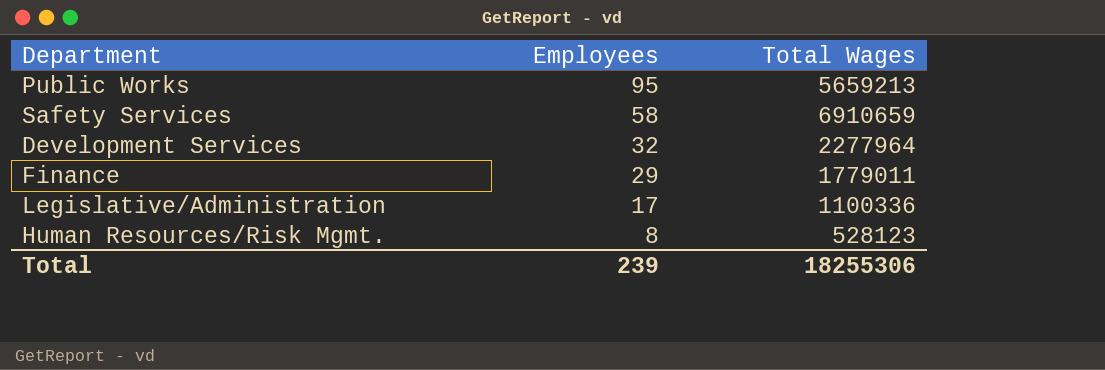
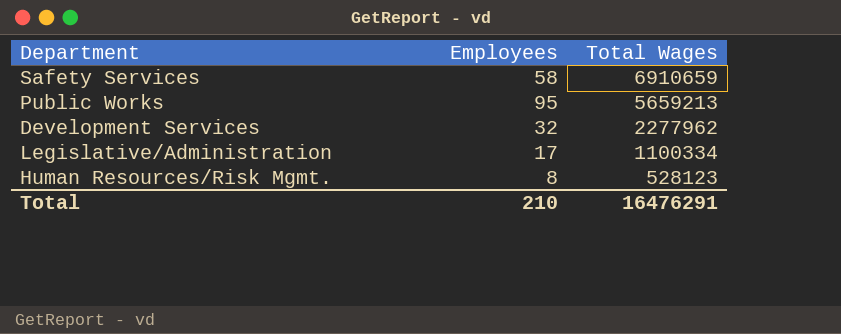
row order: Employees descending -> Total Wages descending
row Finance: 29 | 1779011 -> none
Development Services | Total Wages: 2277964 -> 2277962
Legislative/Administration | Total Wages: 1100336 -> 1100334
Total | Employees: 239 -> 210
Total | Total Wages: 18255306 -> 16476291

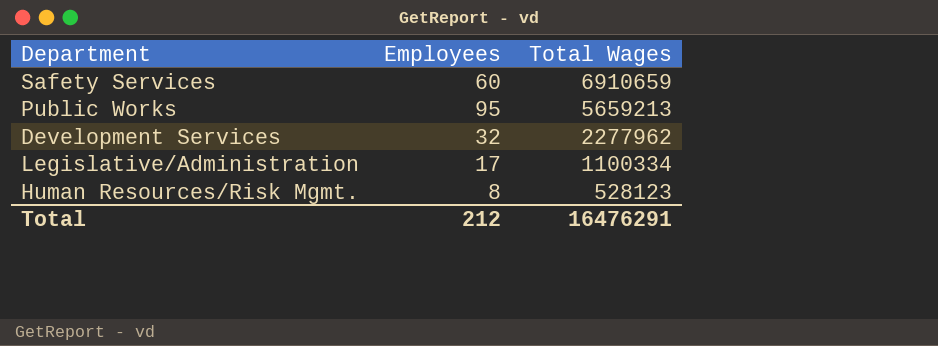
Safety Services | Employees: 58 -> 60
Total | Employees: 210 -> 212

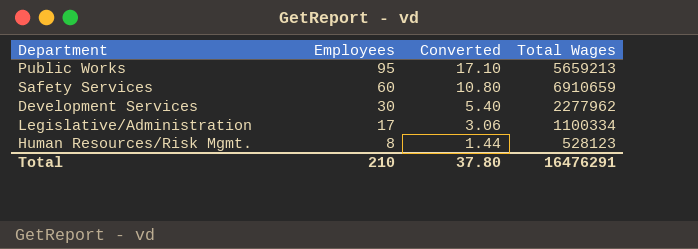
row order: Total Wages descending -> Employees descending
column Converted | formula: none -> [Employees] * 0.18
Development Services | Employees: 32 -> 30
Total | Employees: 212 -> 210

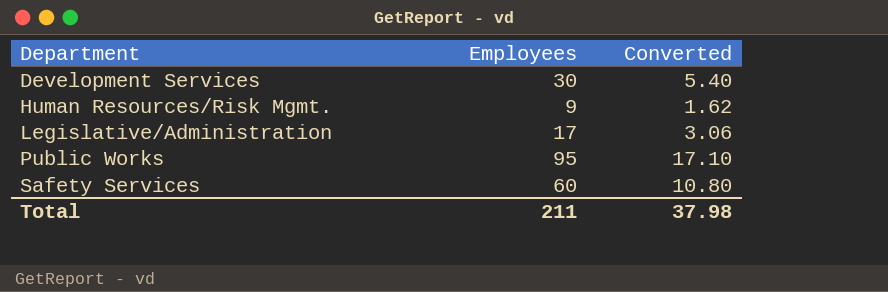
row order: Employees descending -> Department ascending
column Total Wages | position: 4 -> none
Human Resources/Risk Mgmt. | Employees: 8 -> 9
Human Resources/Risk Mgmt. | Converted: 1.44 -> 1.62
Total | Employees: 210 -> 211
Total | Converted: 37.80 -> 37.98

